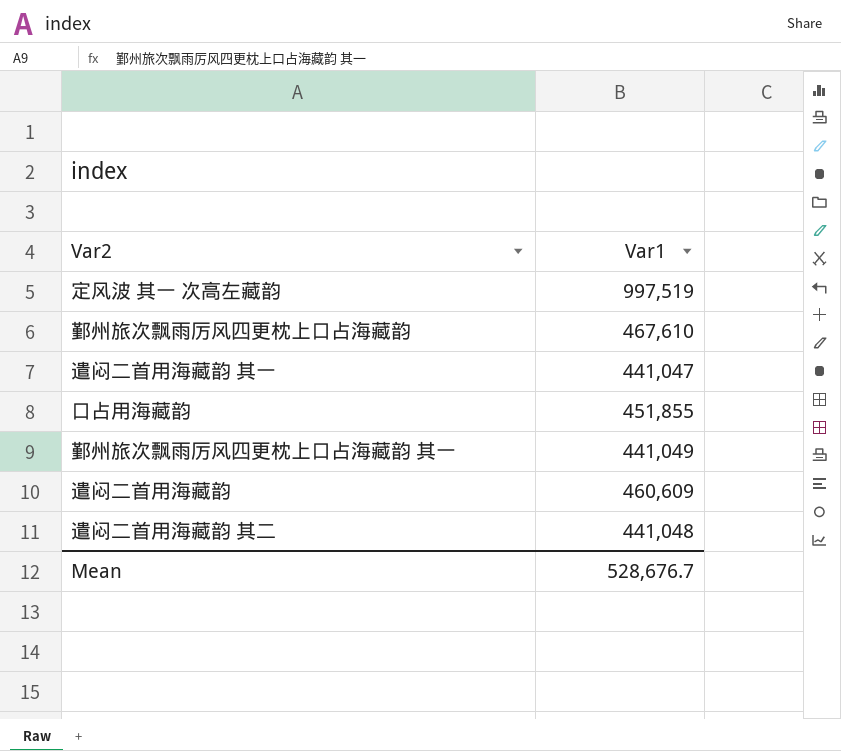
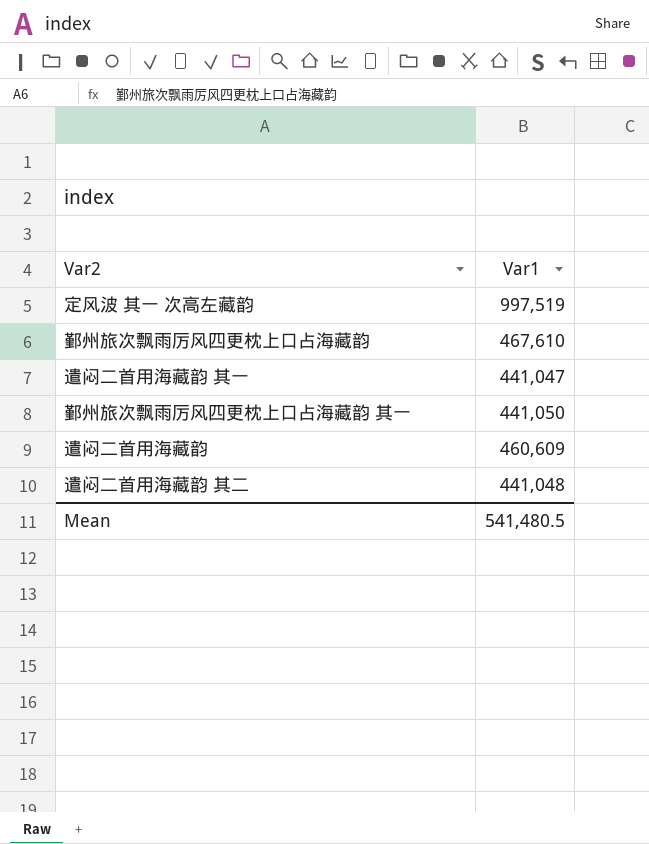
row 口占用海藏韵: 451,855 -> none
鄞州旅次飘雨厉风四更枕上口占海藏韵 其一 | Var1: 441,049 -> 441,050
Mean | Var1: 528,676.7 -> 541,480.5

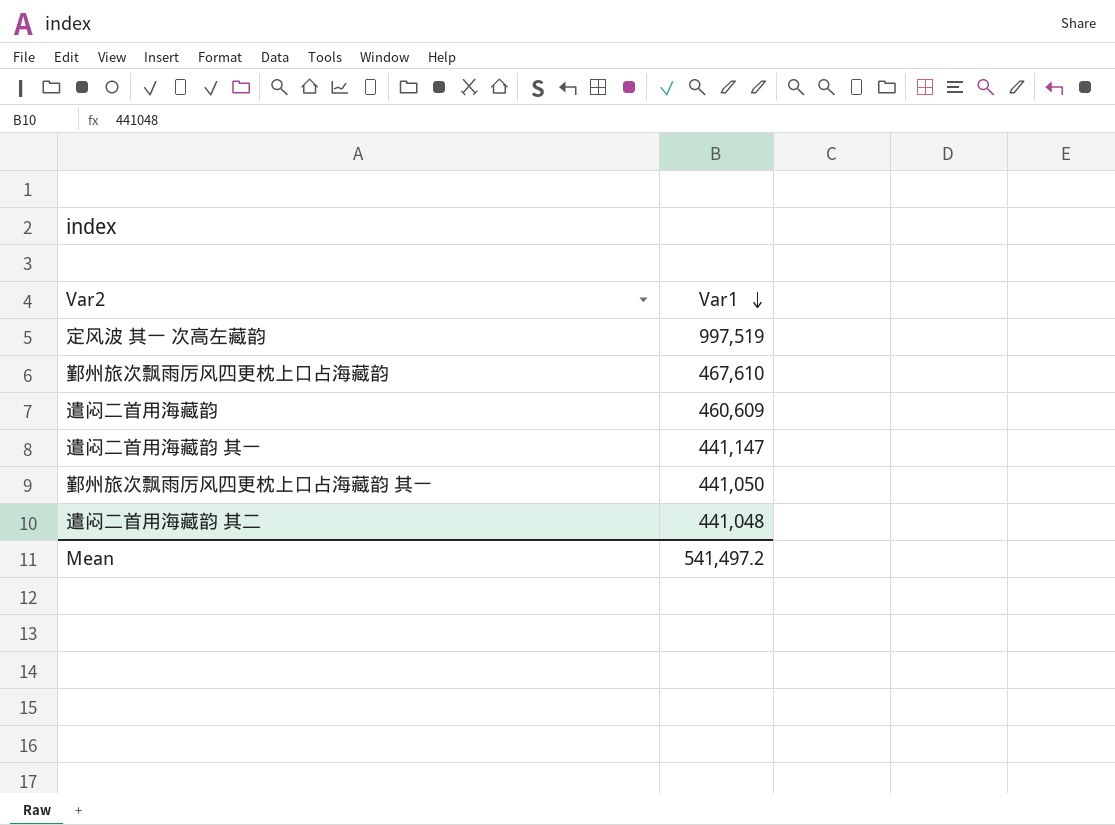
row order: none -> Var1 descending
遣闷二首用海藏韵 其一 | Var1: 441,047 -> 441,147
Mean | Var1: 541,480.5 -> 541,497.2

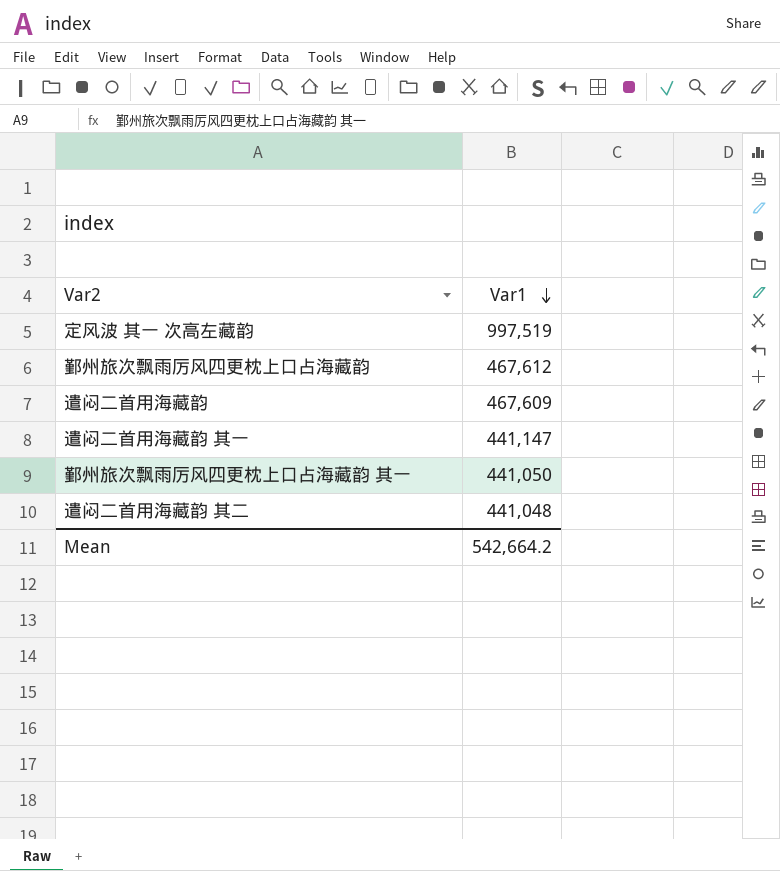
鄞州旅次飘雨厉风四更枕上口占海藏韵 | Var1: 467,610 -> 467,612
遣闷二首用海藏韵 | Var1: 460,609 -> 467,609
Mean | Var1: 541,497.2 -> 542,664.2

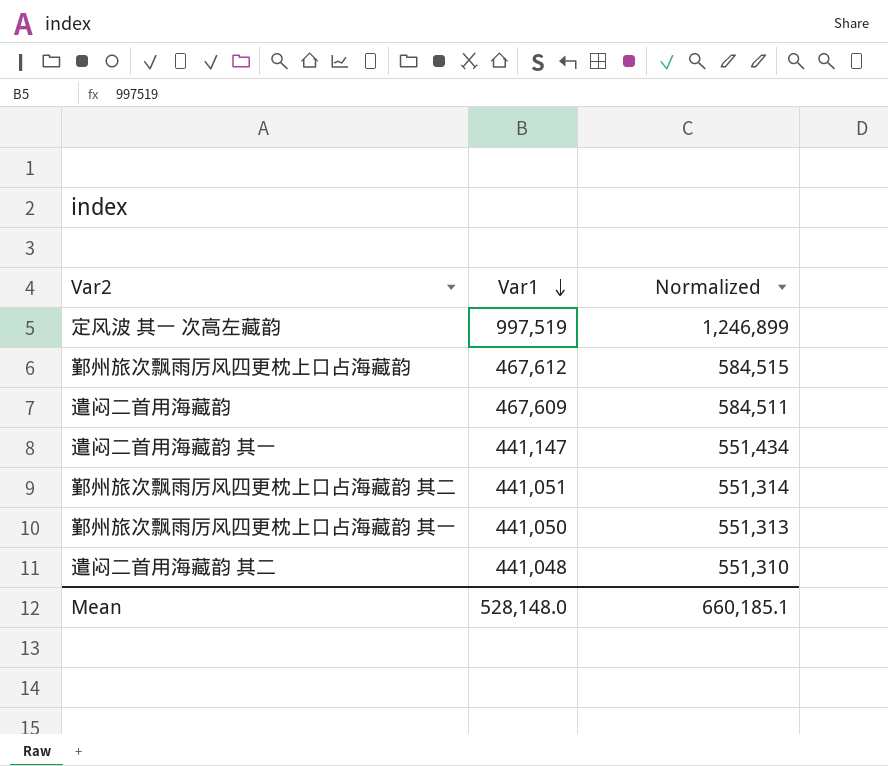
column Normalized | formula: none -> [Var1] * 1.25
row 鄞州旅次飘雨厉风四更枕上口占海藏韵 其二: none -> 441,051 | 551,314
Mean | Var1: 542,664.2 -> 528,148.0

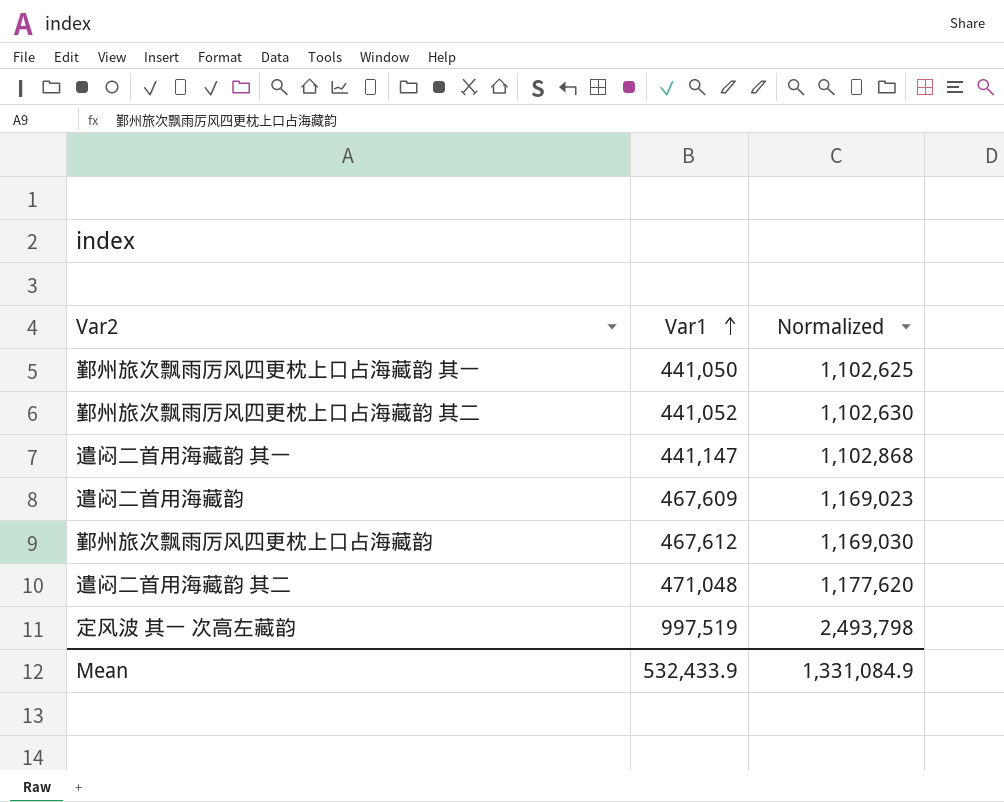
row order: Var1 descending -> Var1 ascending
column Normalized | formula: [Var1] * 1.25 -> [Var1] * 2.5
鄞州旅次飘雨厉风四更枕上口占海藏韵 其二 | Var1: 441,051 -> 441,052
遣闷二首用海藏韵 其二 | Var1: 441,048 -> 471,048
Mean | Var1: 528,148.0 -> 532,433.9
Mean | Normalized: 660,185.1 -> 1,331,084.9

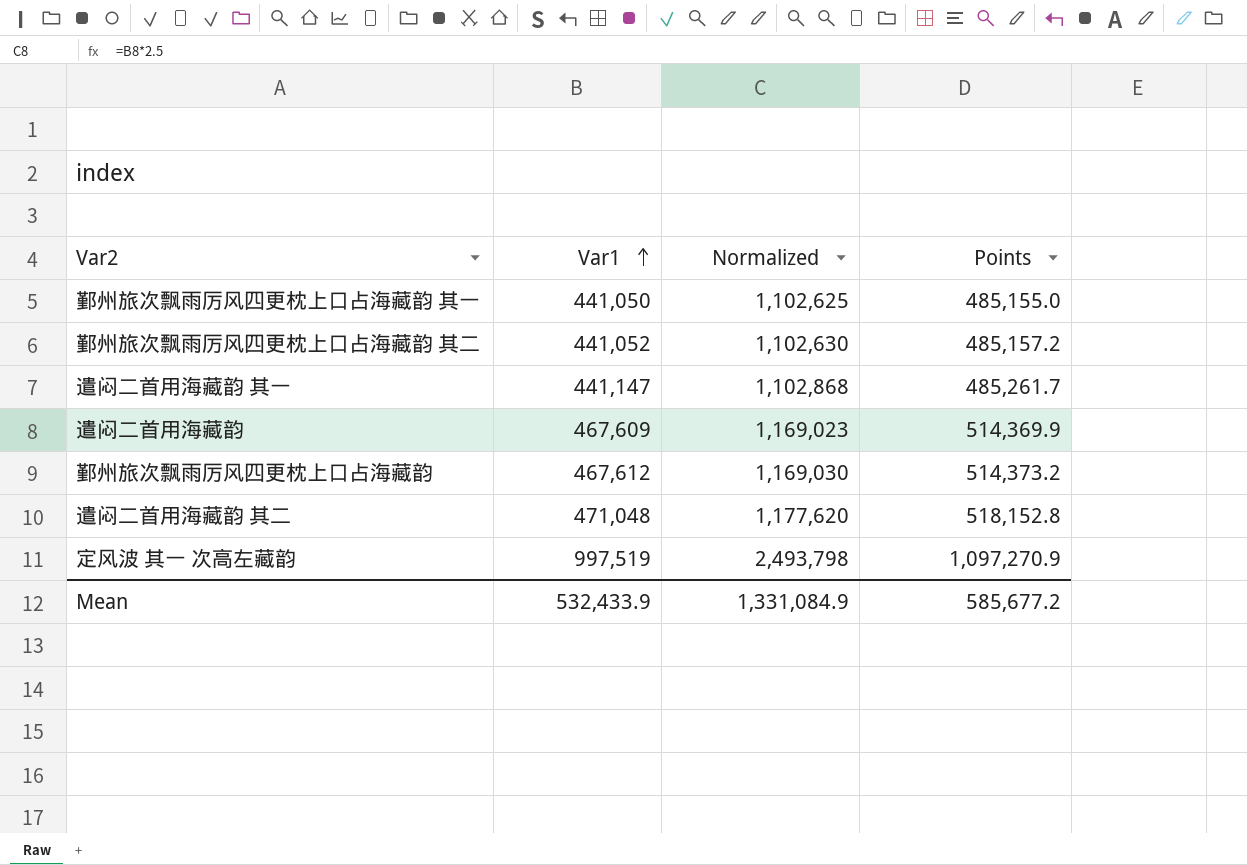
column Points | formula: none -> [Var1] * 1.1

